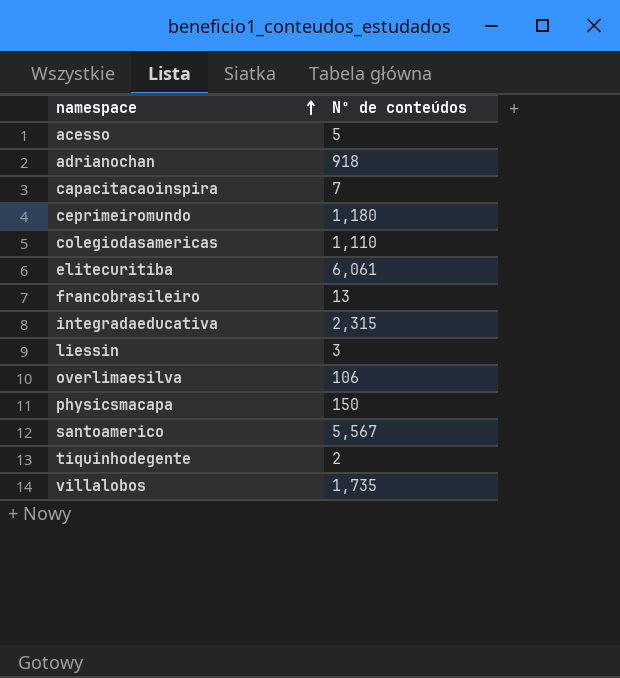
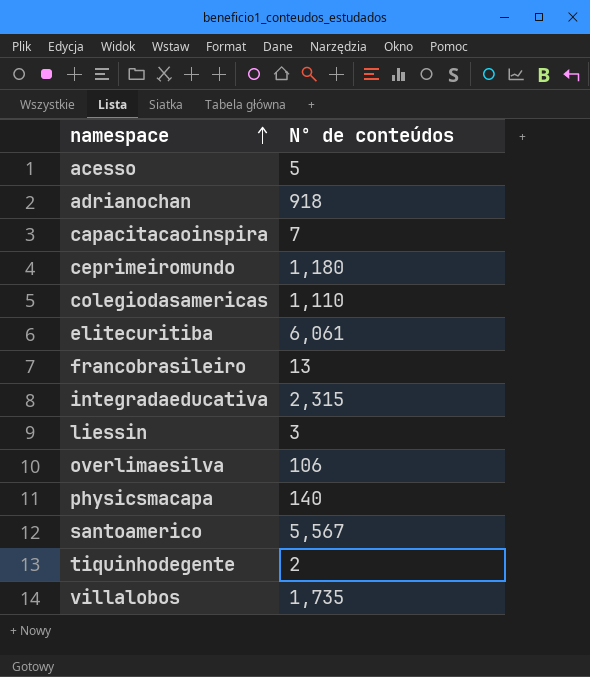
physicsmacapa | Nº de conteúdos: 150 -> 140

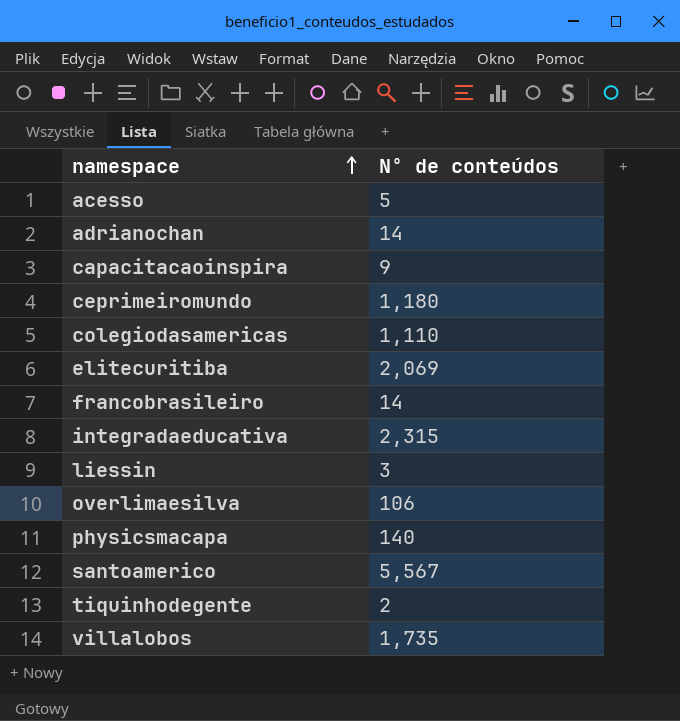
adrianochan | Nº de conteúdos: 918 -> 14
capacitacaoinspira | Nº de conteúdos: 7 -> 9
elitecuritiba | Nº de conteúdos: 6,061 -> 2,069
francobrasileiro | Nº de conteúdos: 13 -> 14

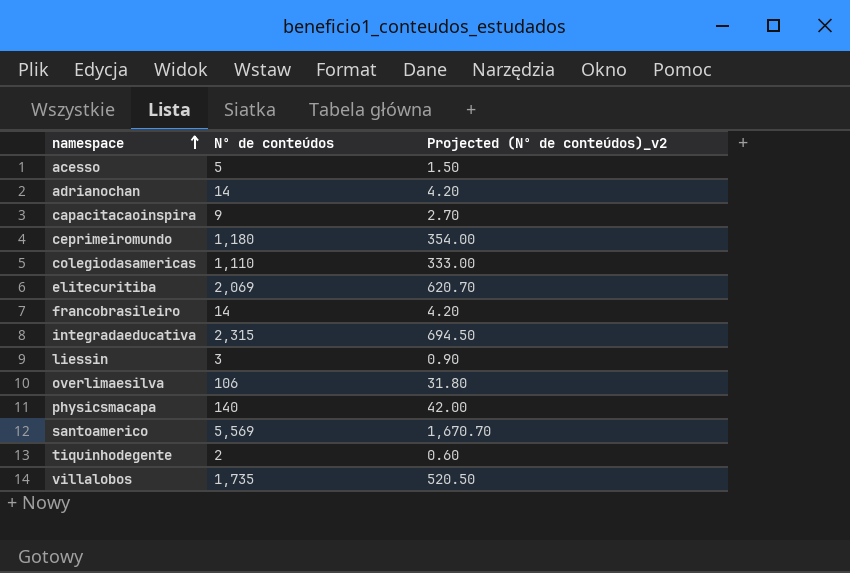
column Projected (Nº de conteúdos)_v2 | formula: none -> [Nº de conteúdos] * 0.3
santoamerico | Nº de conteúdos: 5,567 -> 5,569

